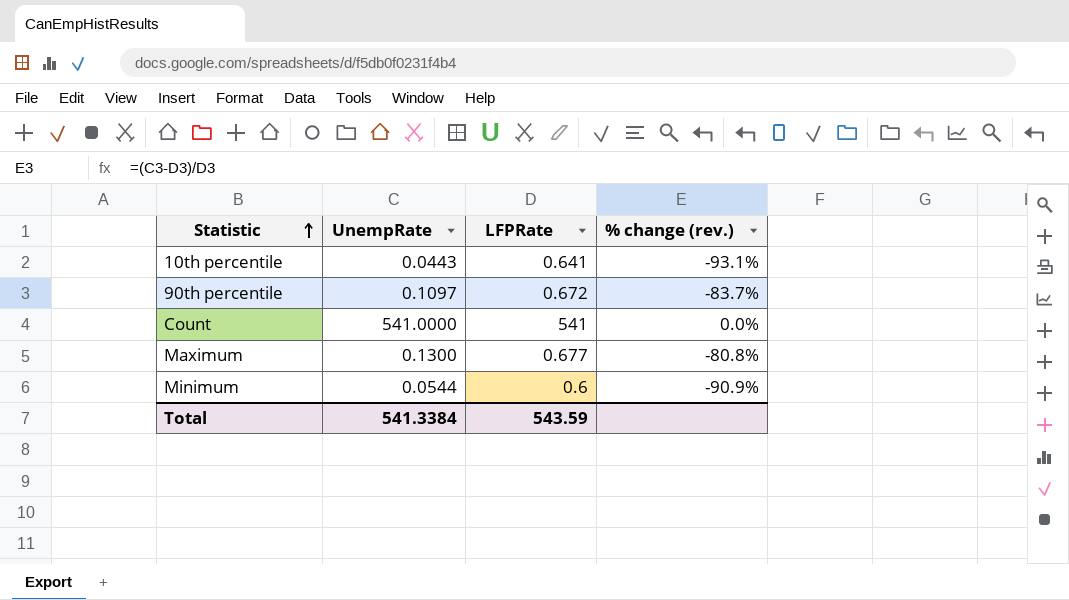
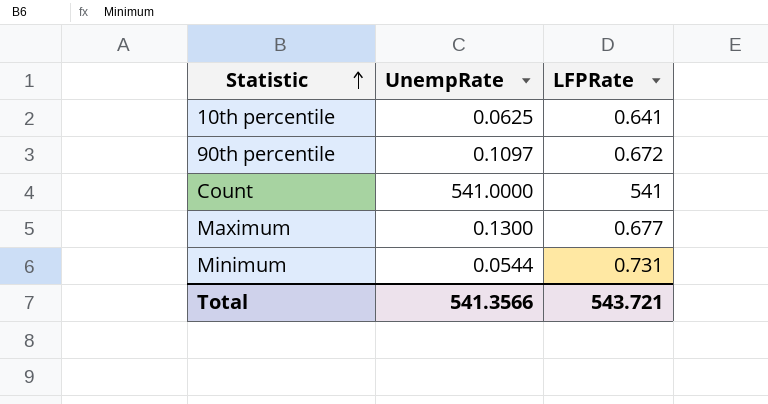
column % change (rev.) | formula: ([UnempRate] - [LFPRate]) / [LFPRate] -> none
10th percentile | UnempRate: 0.0443 -> 0.0625
Minimum | LFPRate: 0.6 -> 0.731
Total | UnempRate: 541.3384 -> 541.3566
Total | LFPRate: 543.59 -> 543.721

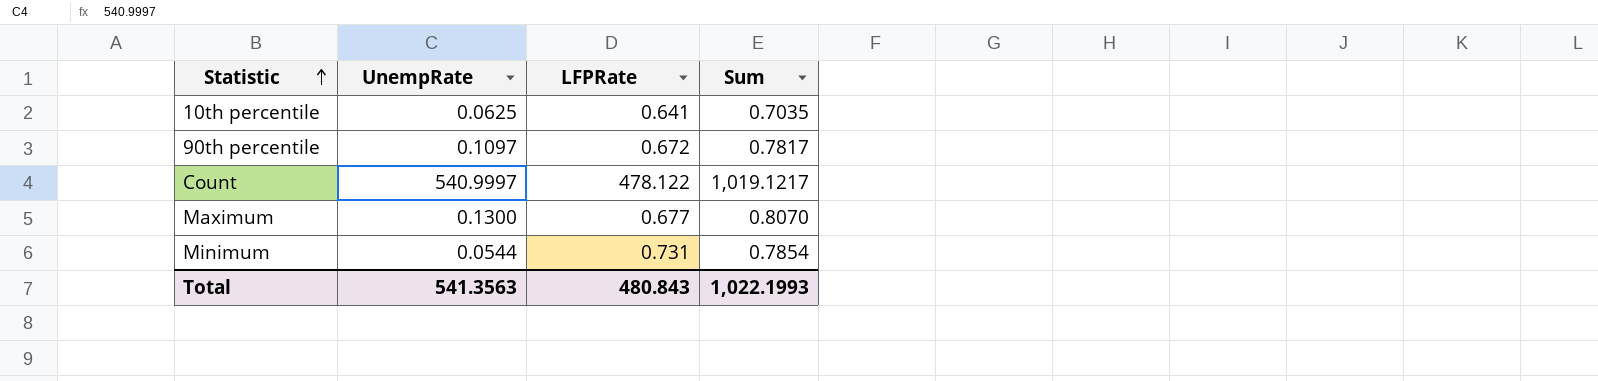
column Sum | formula: none -> [UnempRate] + [LFPRate]
Count | UnempRate: 541.0000 -> 540.9997
Count | LFPRate: 541 -> 478.122
Total | UnempRate: 541.3566 -> 541.3563
Total | LFPRate: 543.721 -> 480.843

